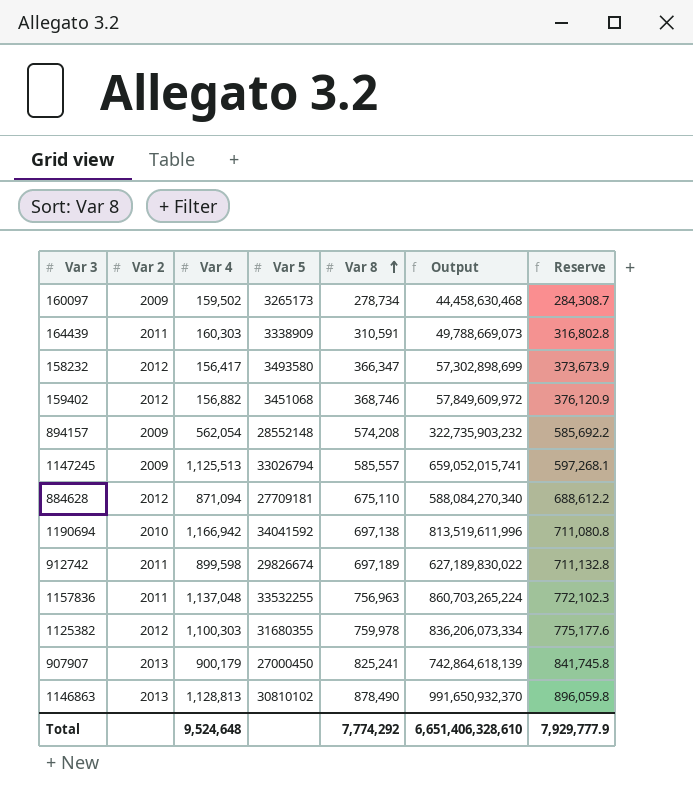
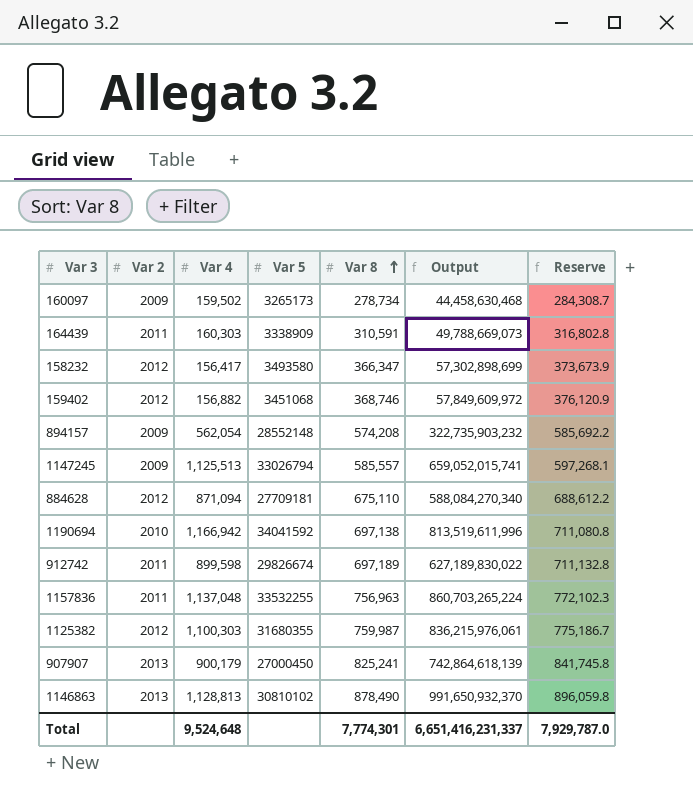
1125382 | Var 8: 759,978 -> 759,987
1125382 | Output: 836,206,073,334 -> 836,215,976,061
1125382 | Reserve: 775,177.6 -> 775,186.7
Total | Var 8: 7,774,292 -> 7,774,301
Total | Output: 6,651,406,328,610 -> 6,651,416,231,337
Total | Reserve: 7,929,777.9 -> 7,929,787.0

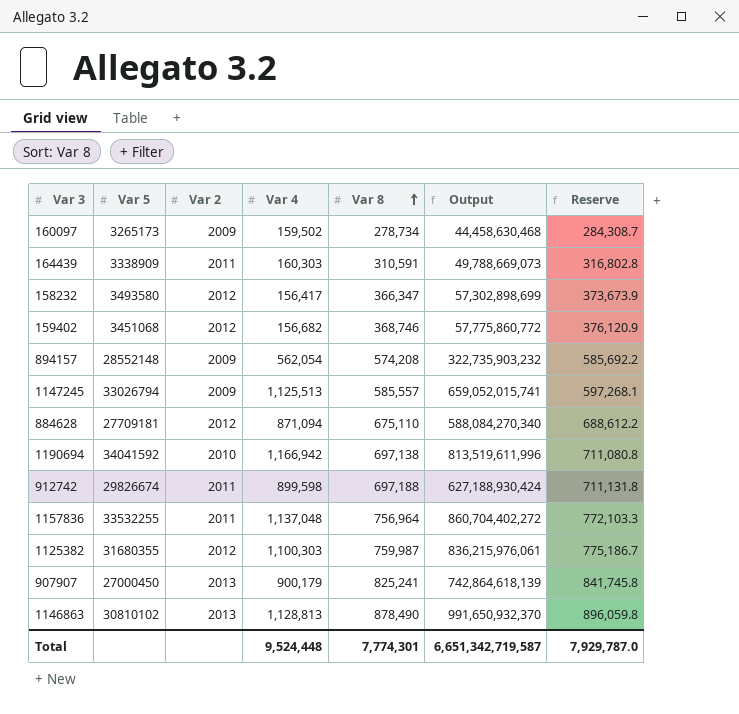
column Var 5 | position: 4 -> 2
159402 | Var 4: 156,882 -> 156,682
159402 | Output: 57,849,609,972 -> 57,775,860,772
912742 | Var 8: 697,189 -> 697,188
912742 | Output: 627,189,830,022 -> 627,188,930,424
912742 | Reserve: 711,132.8 -> 711,131.8
1157836 | Var 8: 756,963 -> 756,964
1157836 | Output: 860,703,265,224 -> 860,704,402,272
1157836 | Reserve: 772,102.3 -> 772,103.3
Total | Var 4: 9,524,648 -> 9,524,448
Total | Output: 6,651,416,231,337 -> 6,651,342,719,587

